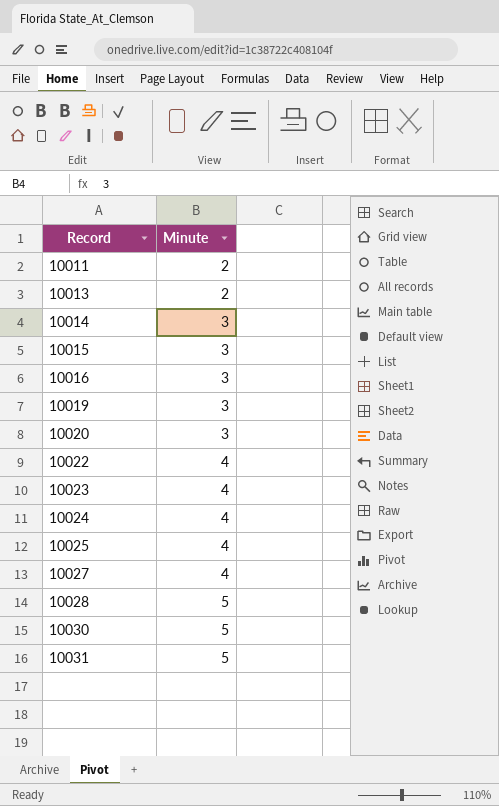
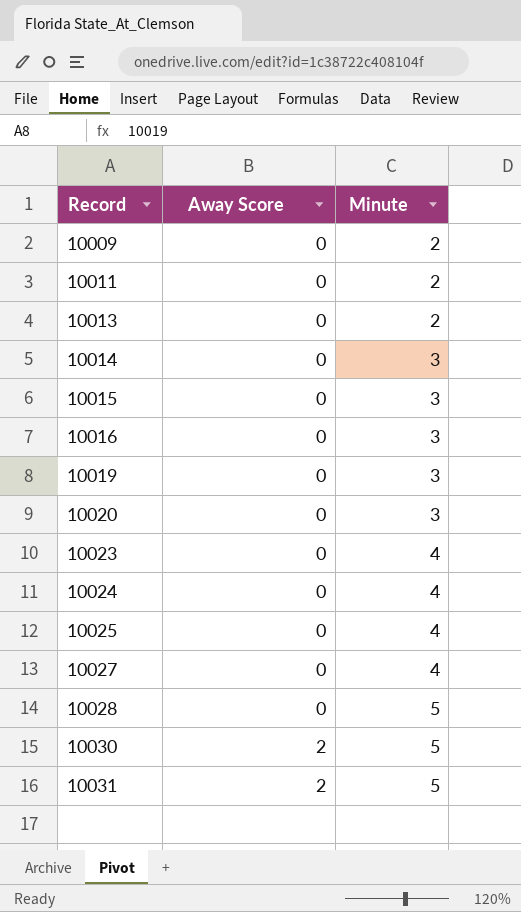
column Away Score | position: none -> 2
row 10022: 4 -> none
row 10009: none -> 0 | 2

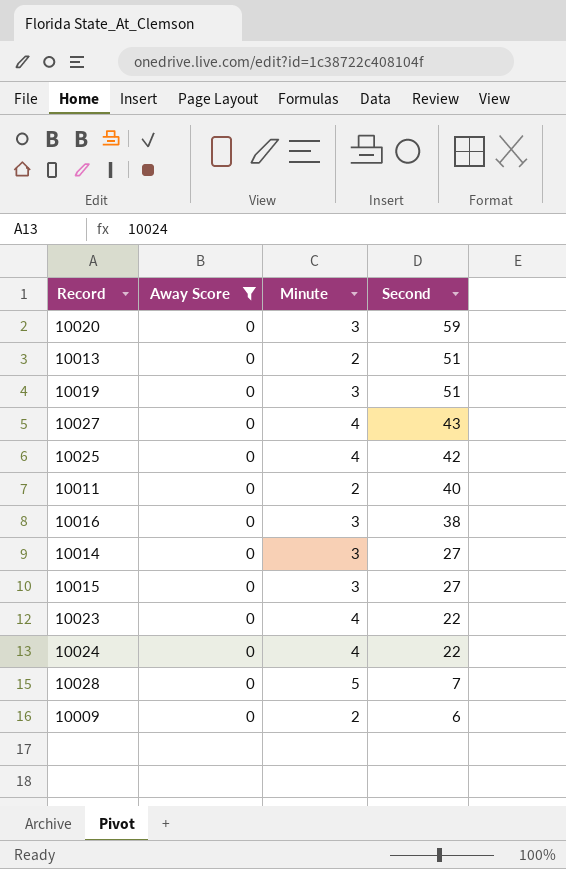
filter: none -> Away Score = 0
row order: Record ascending -> Second descending
column Second | position: none -> 4

